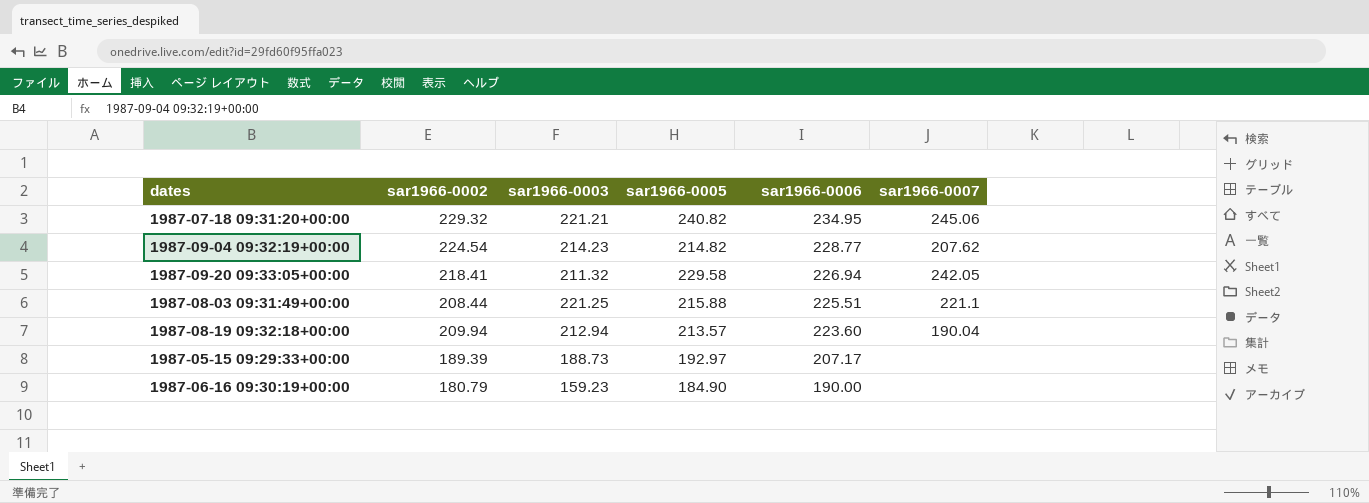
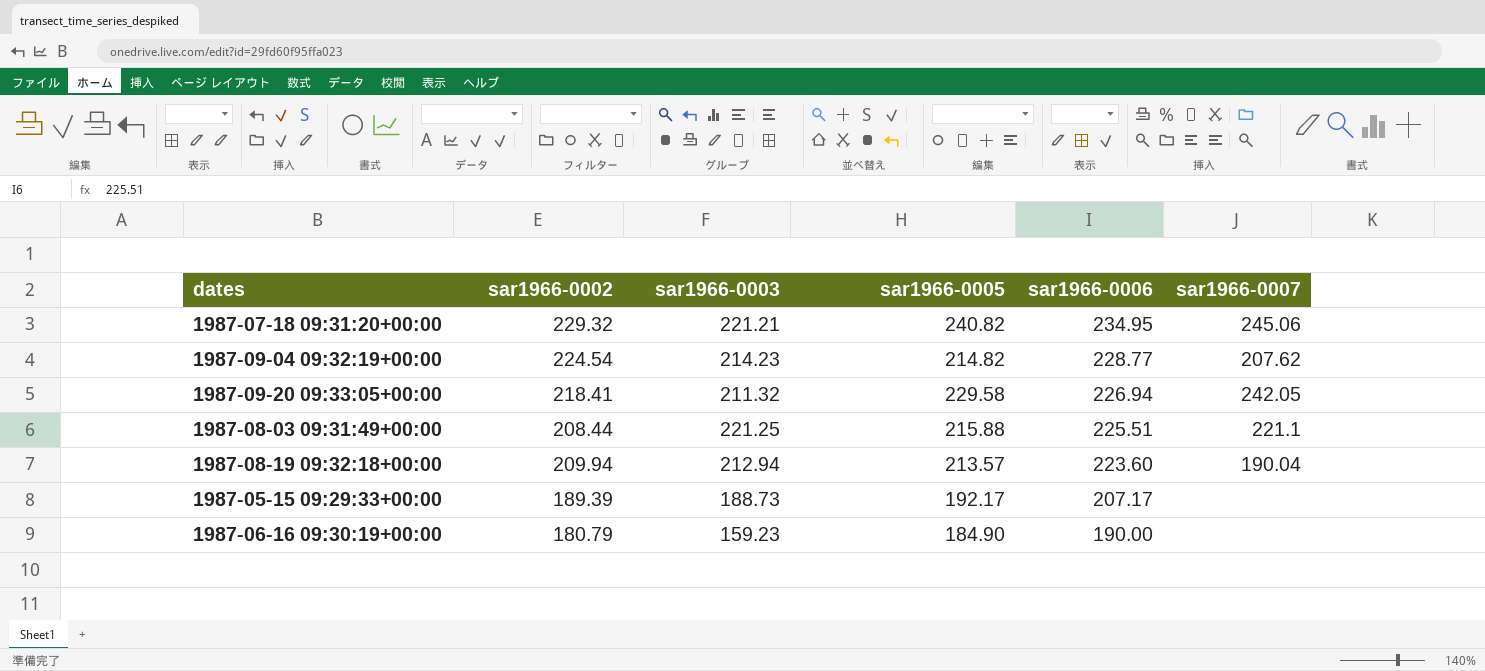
1987-05-15 09:29:33+00:00 | sar1966-0005: 192.97 -> 192.17

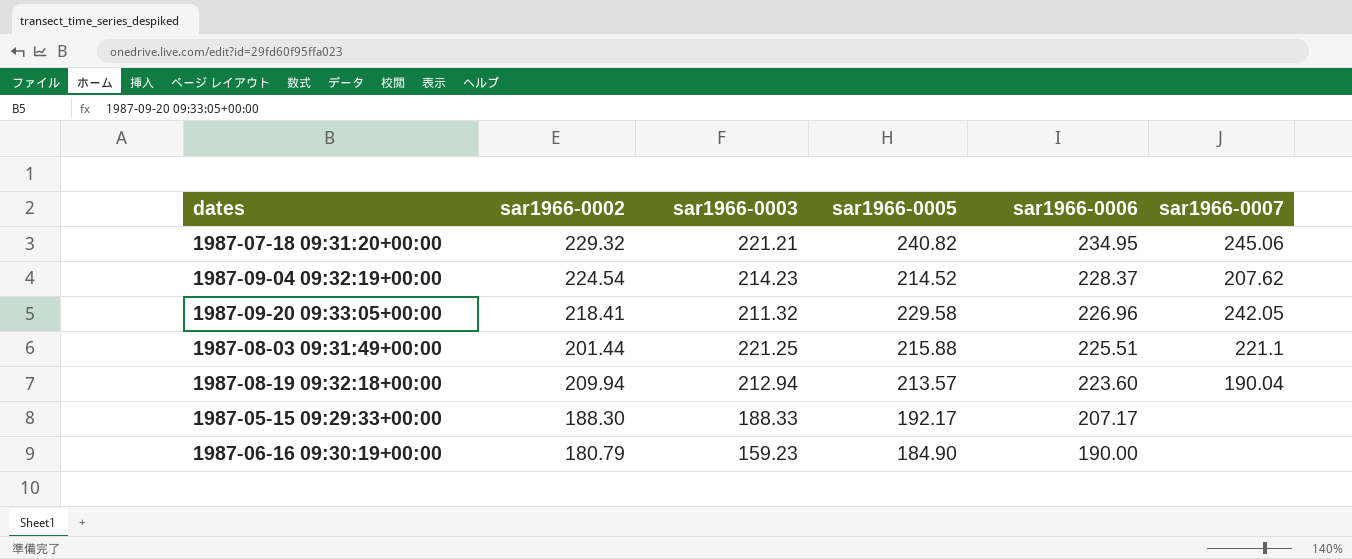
1987-09-04 09:32:19+00:00 | sar1966-0005: 214.82 -> 214.52
1987-09-04 09:32:19+00:00 | sar1966-0006: 228.77 -> 228.37
1987-09-20 09:33:05+00:00 | sar1966-0006: 226.94 -> 226.96
1987-08-03 09:31:49+00:00 | sar1966-0002: 208.44 -> 201.44
1987-05-15 09:29:33+00:00 | sar1966-0002: 189.39 -> 188.30
1987-05-15 09:29:33+00:00 | sar1966-0003: 188.73 -> 188.33

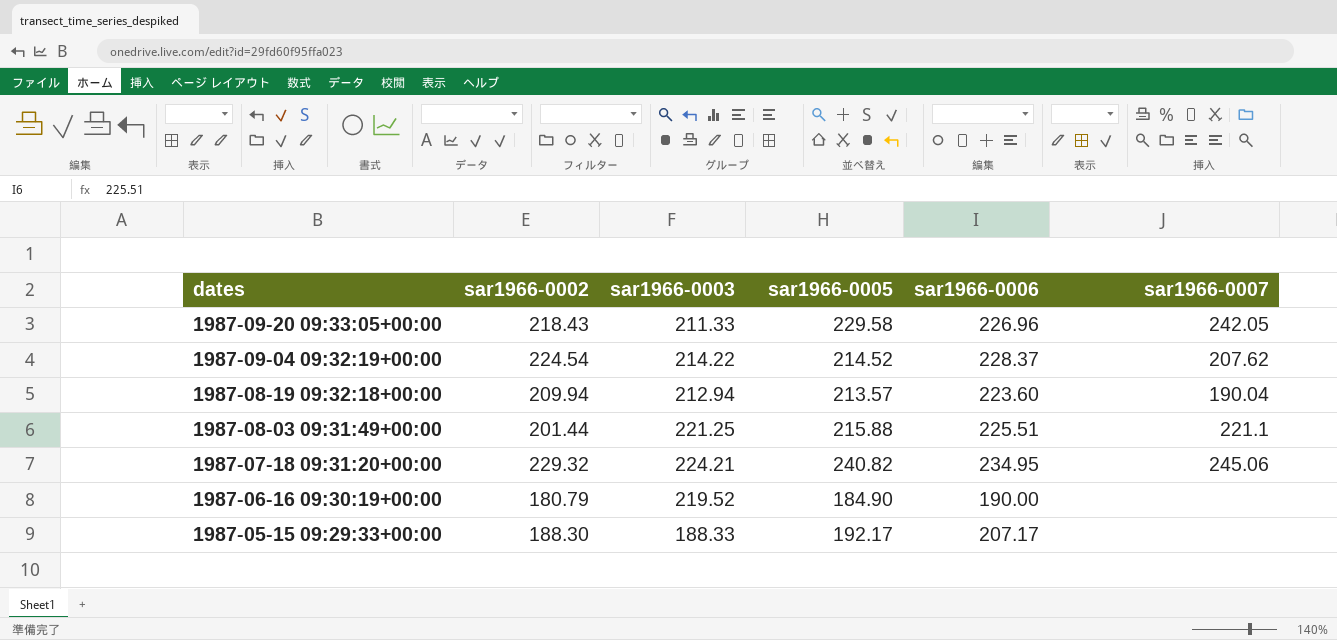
row order: sar1966-0006 descending -> dates descending
1987-09-20 09:33:05+00:00 | sar1966-0002: 218.41 -> 218.43
1987-09-20 09:33:05+00:00 | sar1966-0003: 211.32 -> 211.33
1987-09-04 09:32:19+00:00 | sar1966-0003: 214.23 -> 214.22
1987-07-18 09:31:20+00:00 | sar1966-0003: 221.21 -> 224.21
1987-06-16 09:30:19+00:00 | sar1966-0003: 159.23 -> 219.52

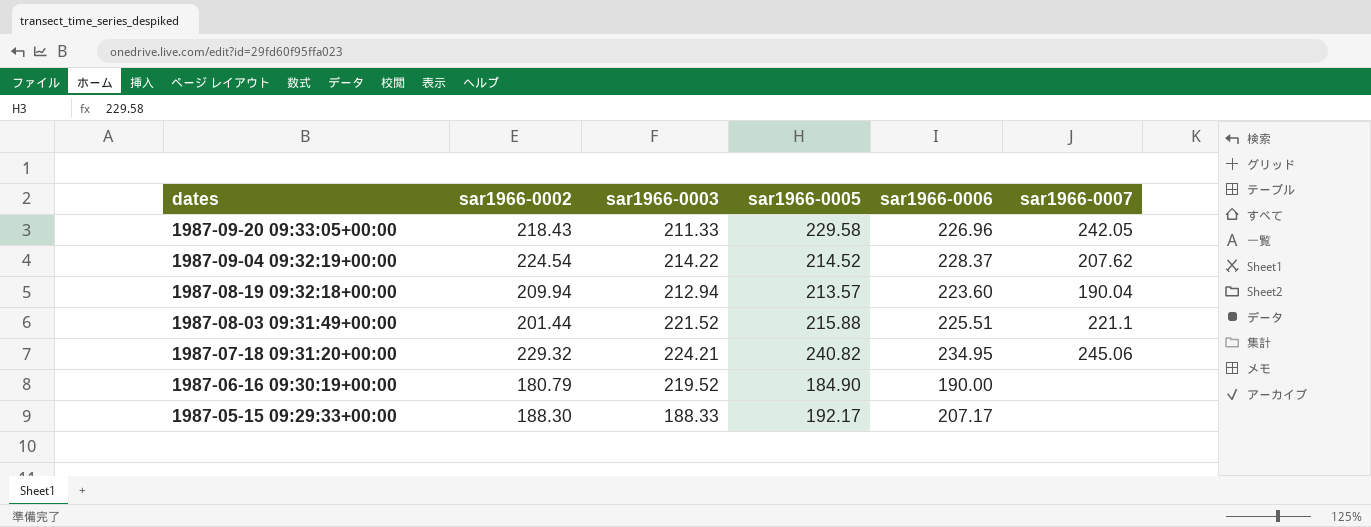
1987-08-03 09:31:49+00:00 | sar1966-0003: 221.25 -> 221.52

